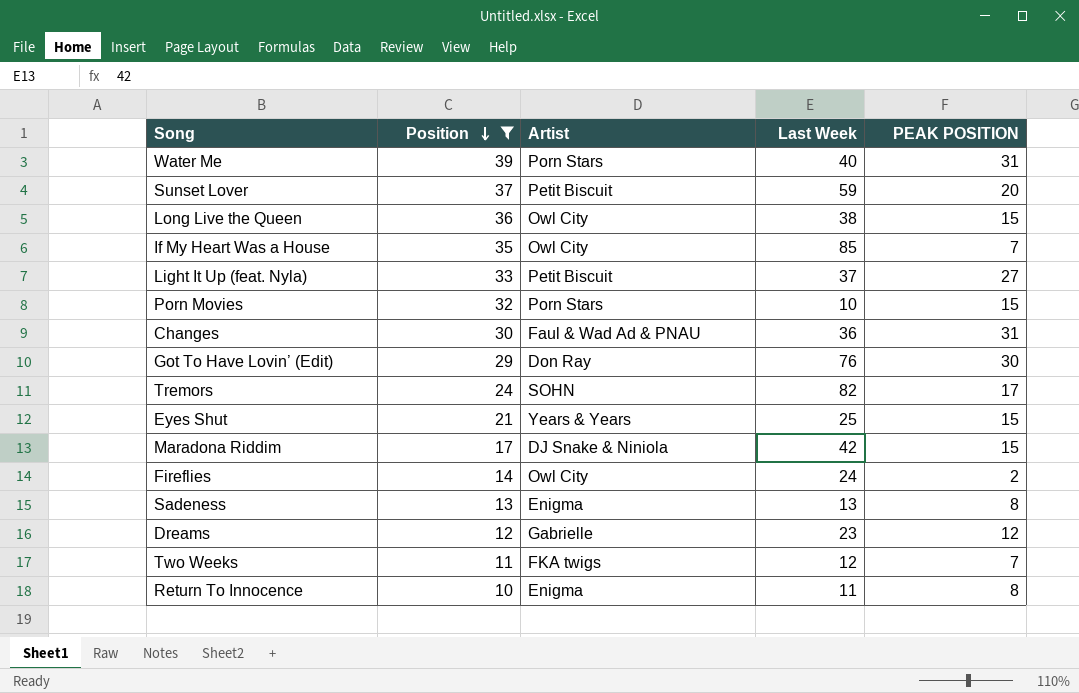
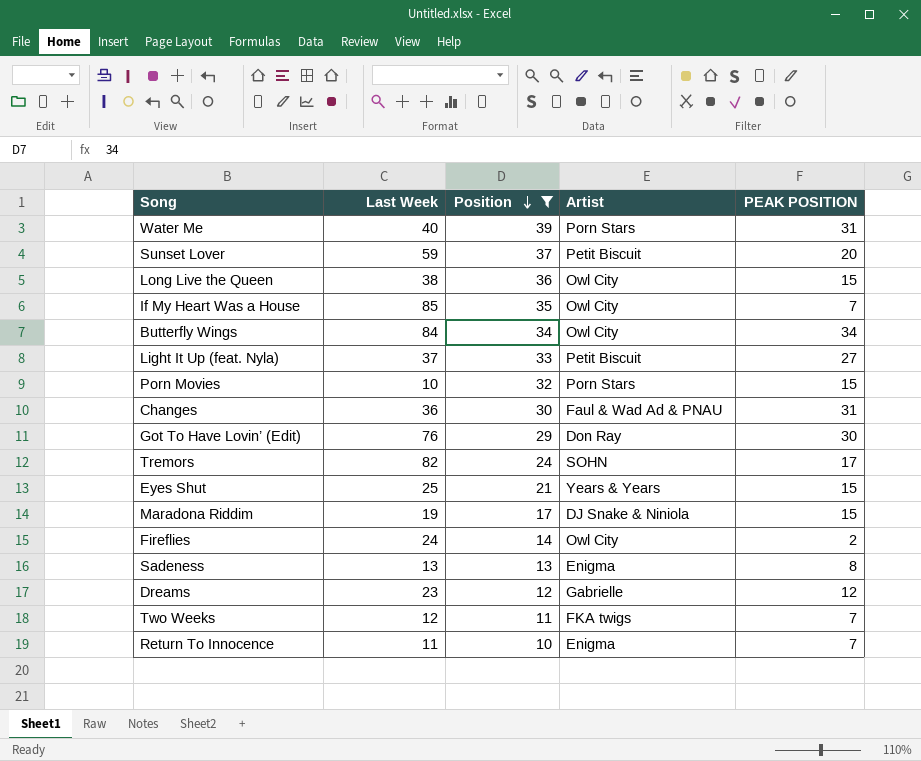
column Last Week | position: 4 -> 2
row Butterfly Wings: none -> 84 | 34 | Owl City | 34
Maradona Riddim | Last Week: 42 -> 19
Return To Innocence | PEAK POSITION: 8 -> 7

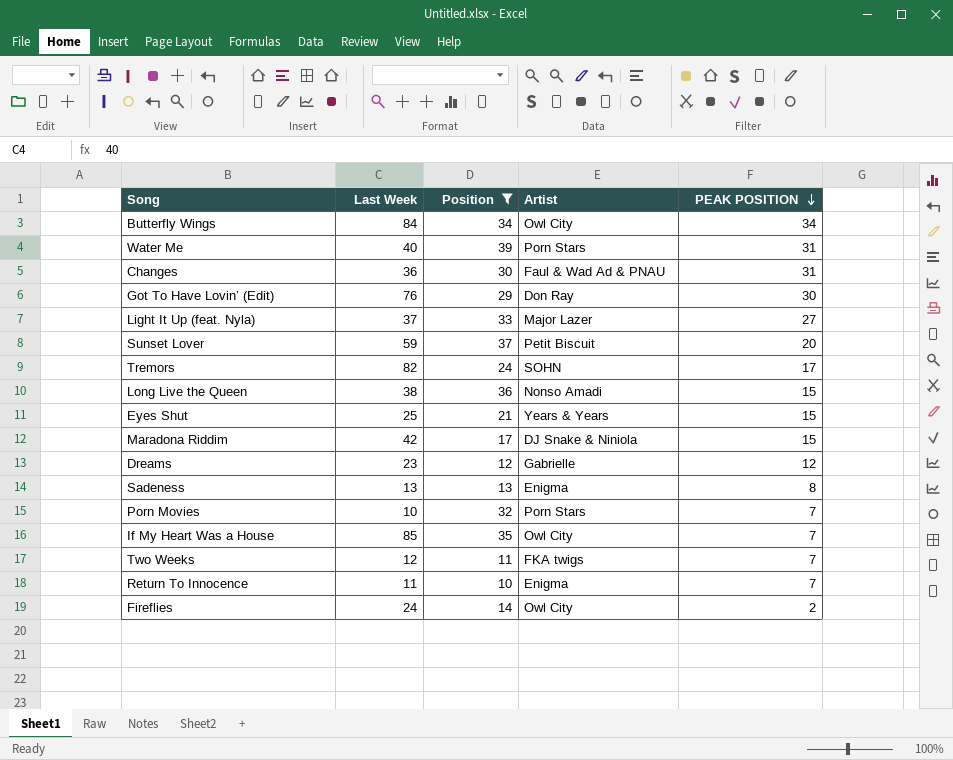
row order: Position descending -> PEAK POSITION descending
Light It Up (feat. Nyla) | Artist: Petit Biscuit -> Major Lazer
Long Live the Queen | Artist: Owl City -> Nonso Amadi
Maradona Riddim | Last Week: 19 -> 42
Porn Movies | PEAK POSITION: 15 -> 7

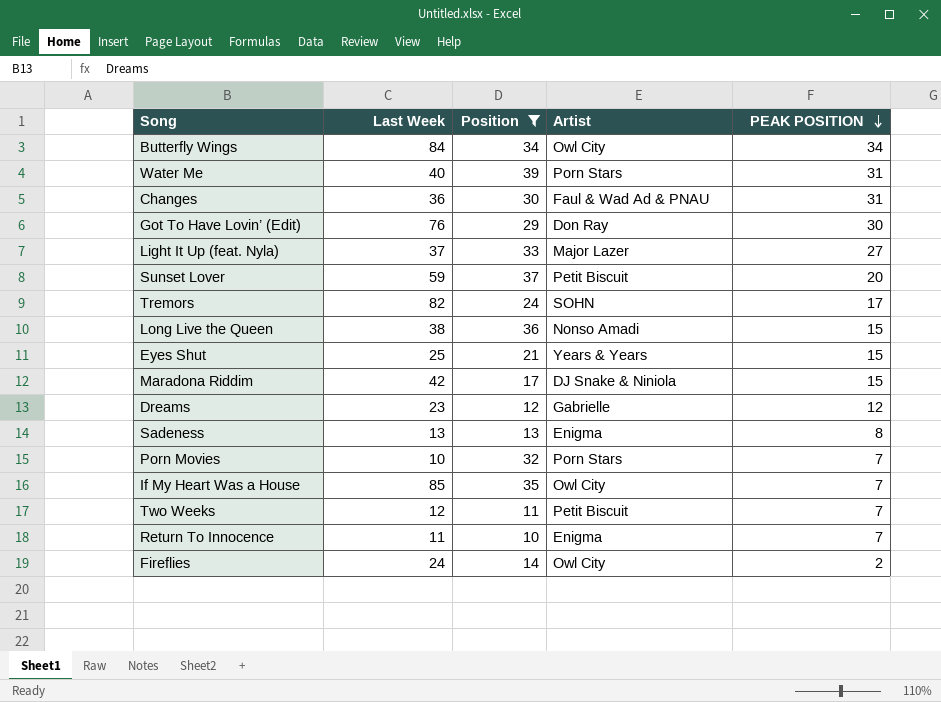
Two Weeks | Artist: FKA twigs -> Petit Biscuit

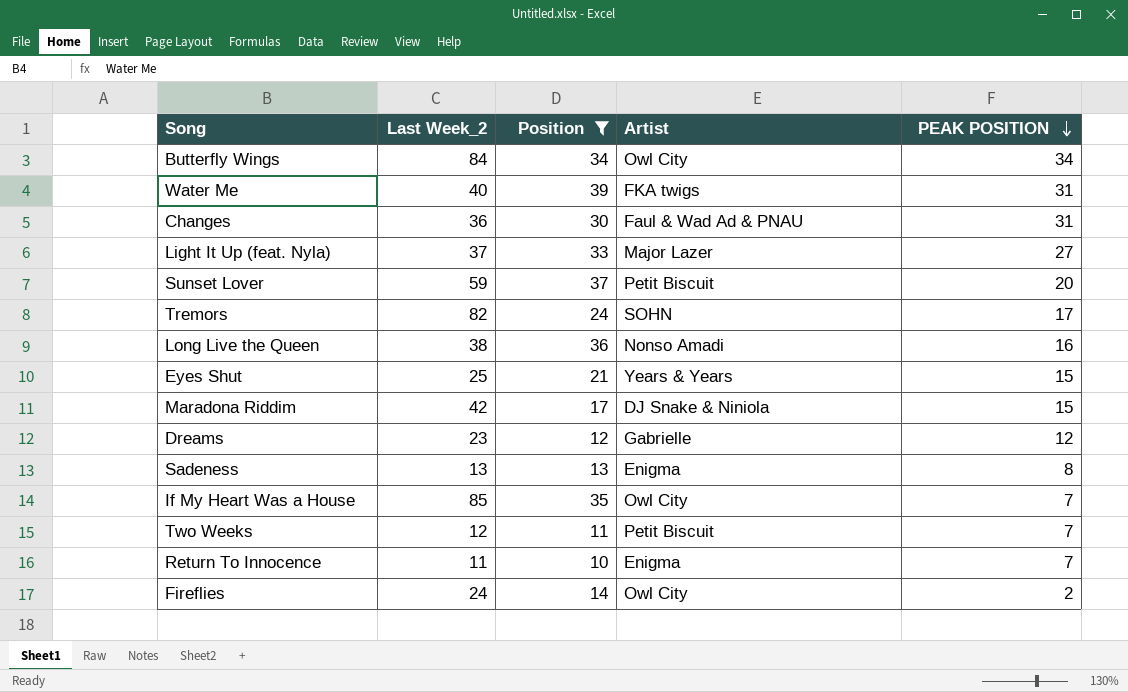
column name: Last Week -> Last Week_2
row Got To Have Lovin’ (Edit): 76 | 29 | Don Ray | 30 -> none
row Porn Movies: 10 | 32 | Porn Stars | 7 -> none
Water Me | Artist: Porn Stars -> FKA twigs
Long Live the Queen | PEAK POSITION: 15 -> 16

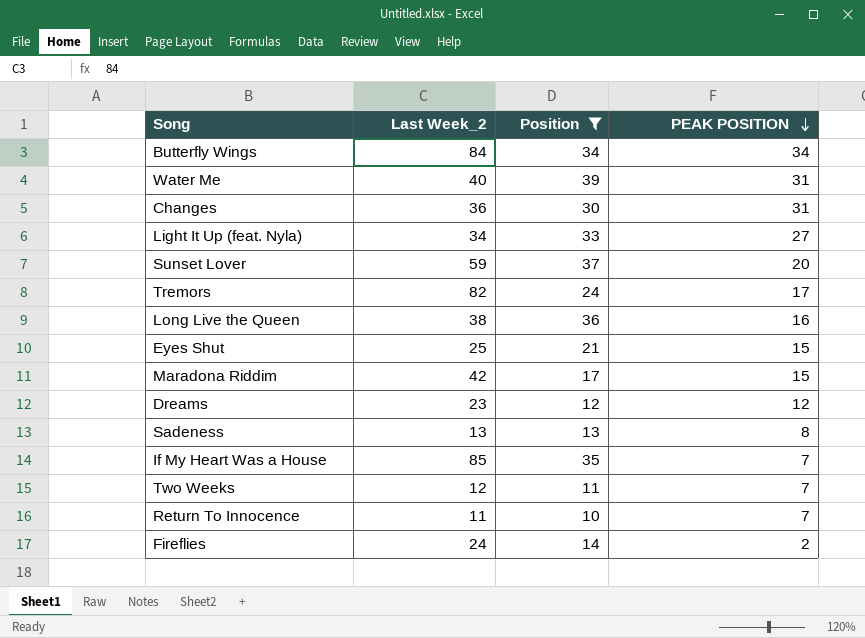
column Artist | position: 4 -> none
Light It Up (feat. Nyla) | Last Week_2: 37 -> 34

